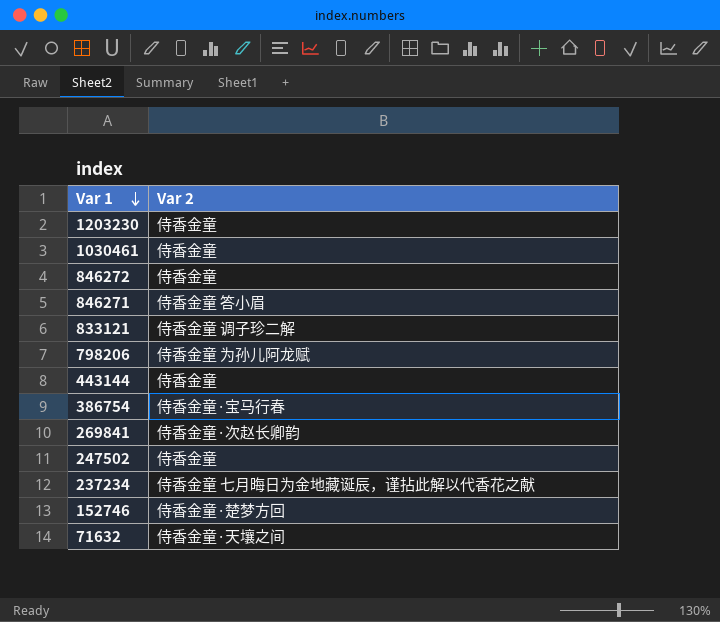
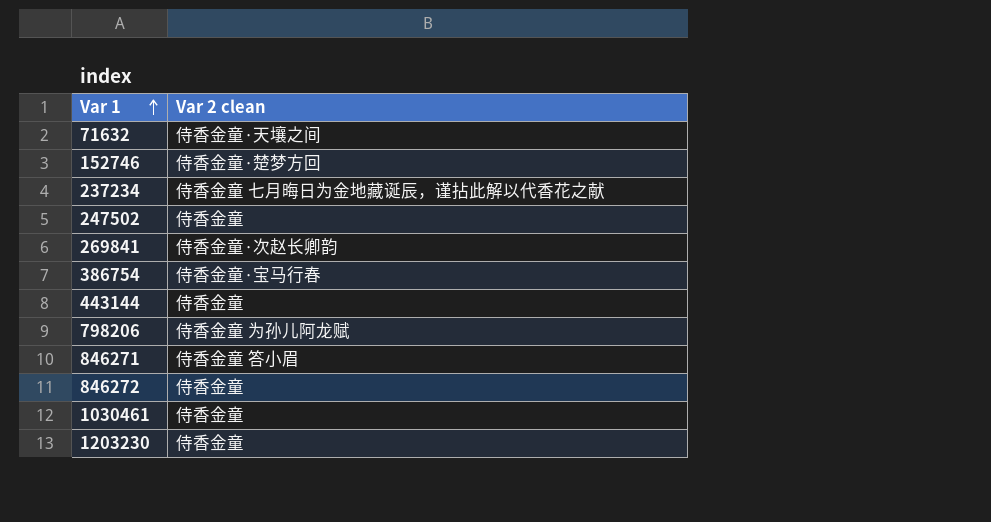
row order: Var 1 descending -> Var 1 ascending
column name: Var 2 -> Var 2 clean
row 833121: 侍香金童 调子珍二解 -> none

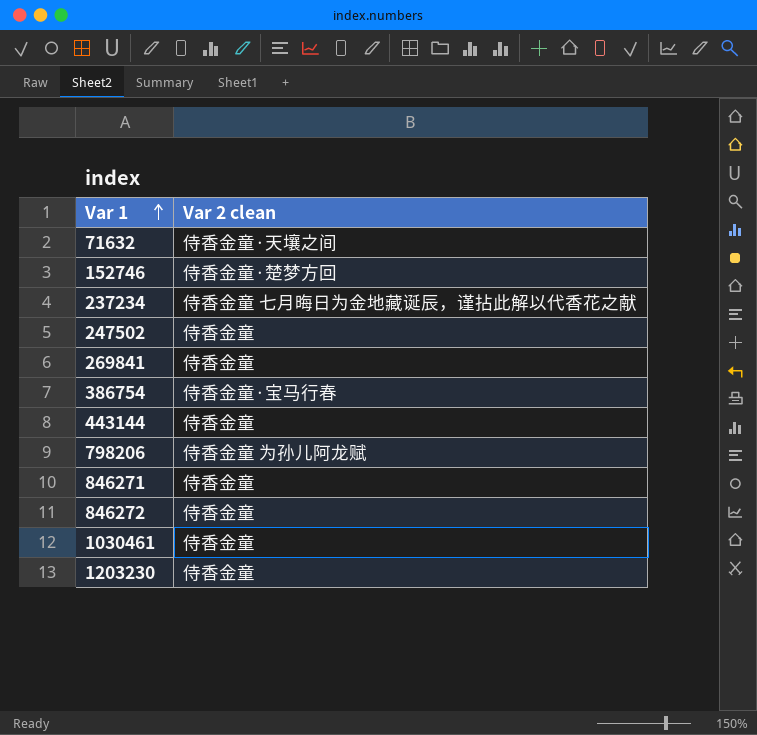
269841 | Var 2 clean: 侍香金童·次赵长卿韵 -> 侍香金童
846271 | Var 2 clean: 侍香金童 答小眉 -> 侍香金童

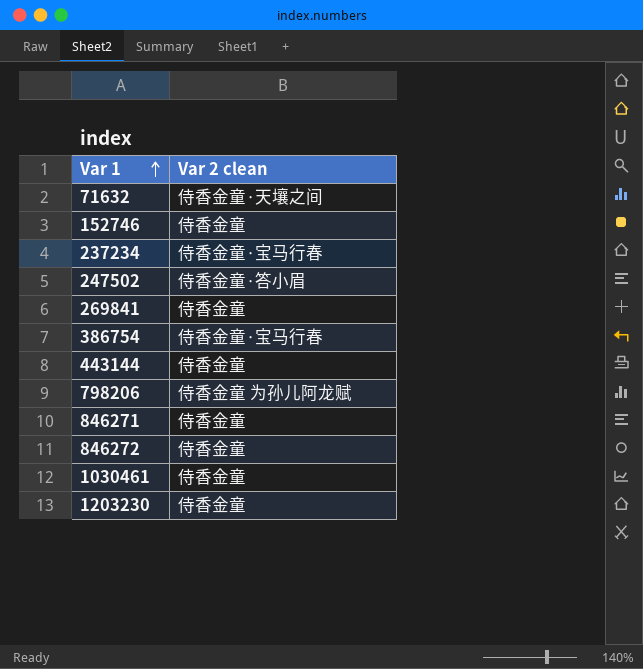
152746 | Var 2 clean: 侍香金童·楚梦方回 -> 侍香金童
237234 | Var 2 clean: 侍香金童 七月晦日为金地藏诞辰，谨拈此解以代香花之献 -> 侍香金童·宝马行春
247502 | Var 2 clean: 侍香金童 -> 侍香金童·答小眉

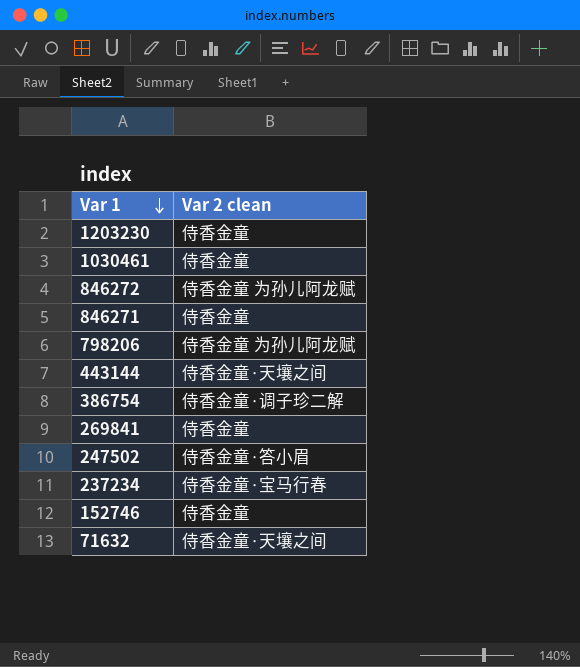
row order: Var 1 ascending -> Var 1 descending
846272 | Var 2 clean: 侍香金童 -> 侍香金童 为孙儿阿龙赋
443144 | Var 2 clean: 侍香金童 -> 侍香金童·天壤之间
386754 | Var 2 clean: 侍香金童·宝马行春 -> 侍香金童·调子珍二解

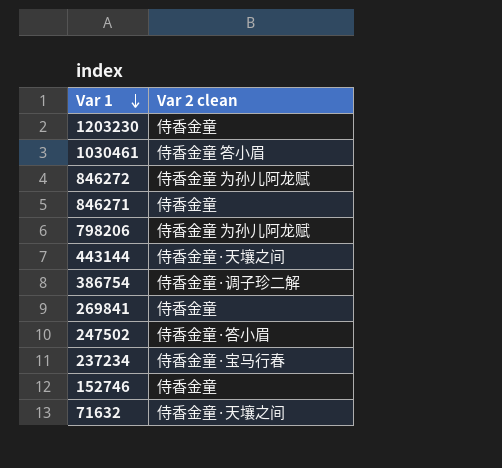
1030461 | Var 2 clean: 侍香金童 -> 侍香金童 答小眉

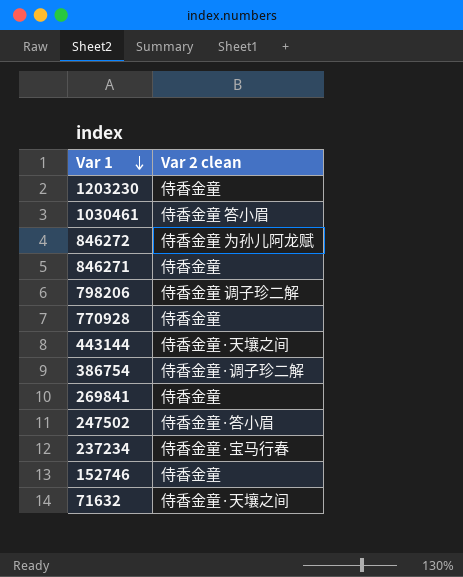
798206 | Var 2 clean: 侍香金童 为孙儿阿龙赋 -> 侍香金童 调子珍二解
row 770928: none -> 侍香金童

